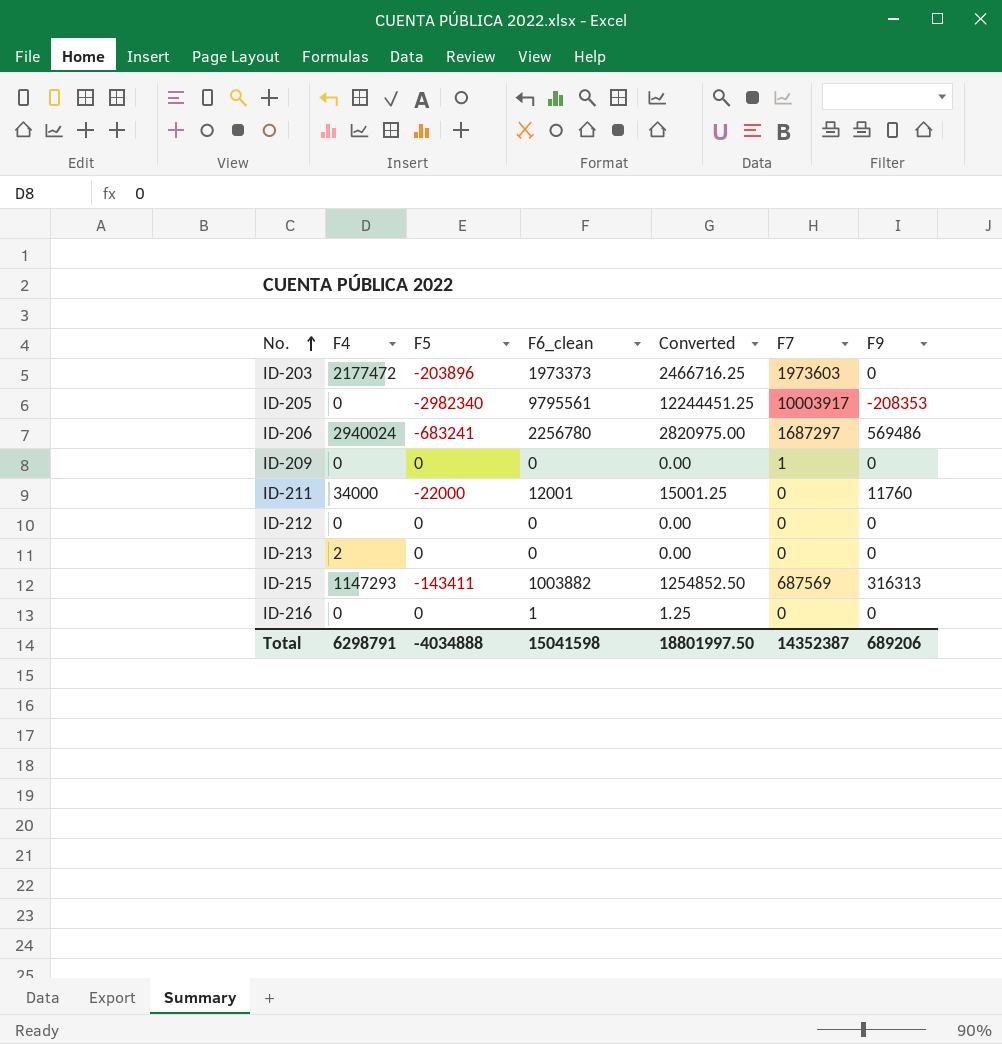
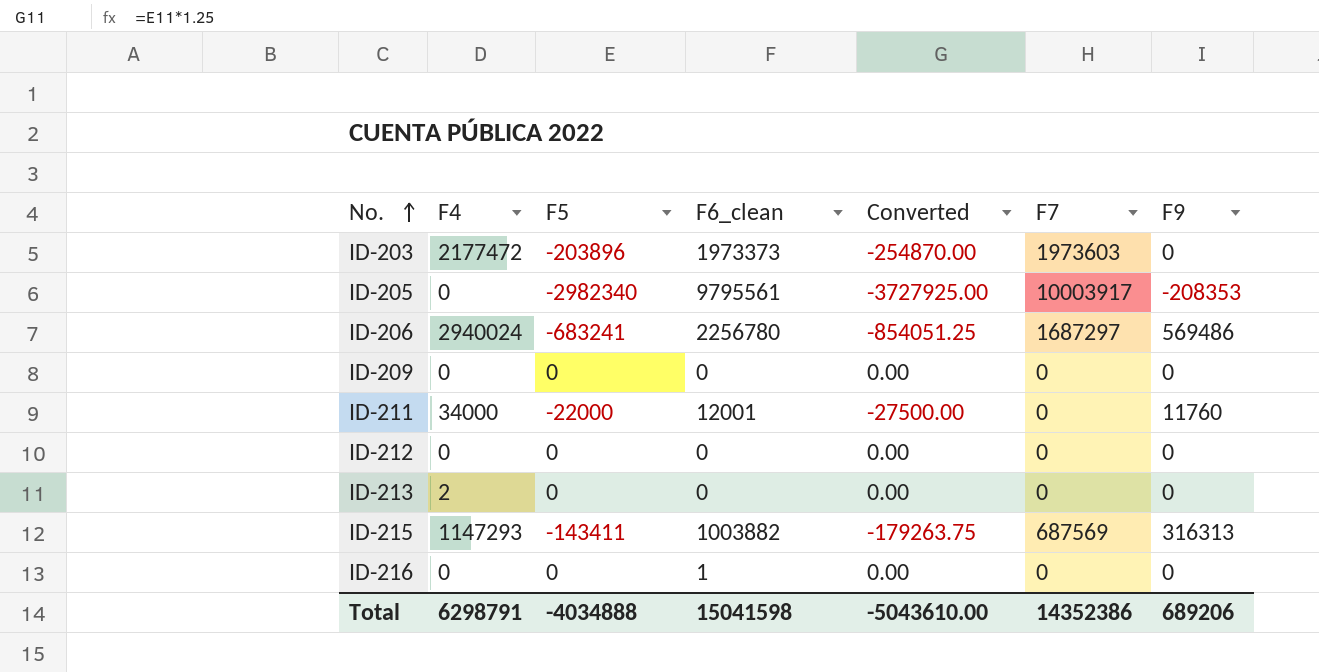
column Converted | formula: [F6_clean] * 1.25 -> [F5] * 1.25
ID-209 | F7: 1 -> 0
Total | Converted: 18801997.50 -> -5043610.00
Total | F7: 14352387 -> 14352386

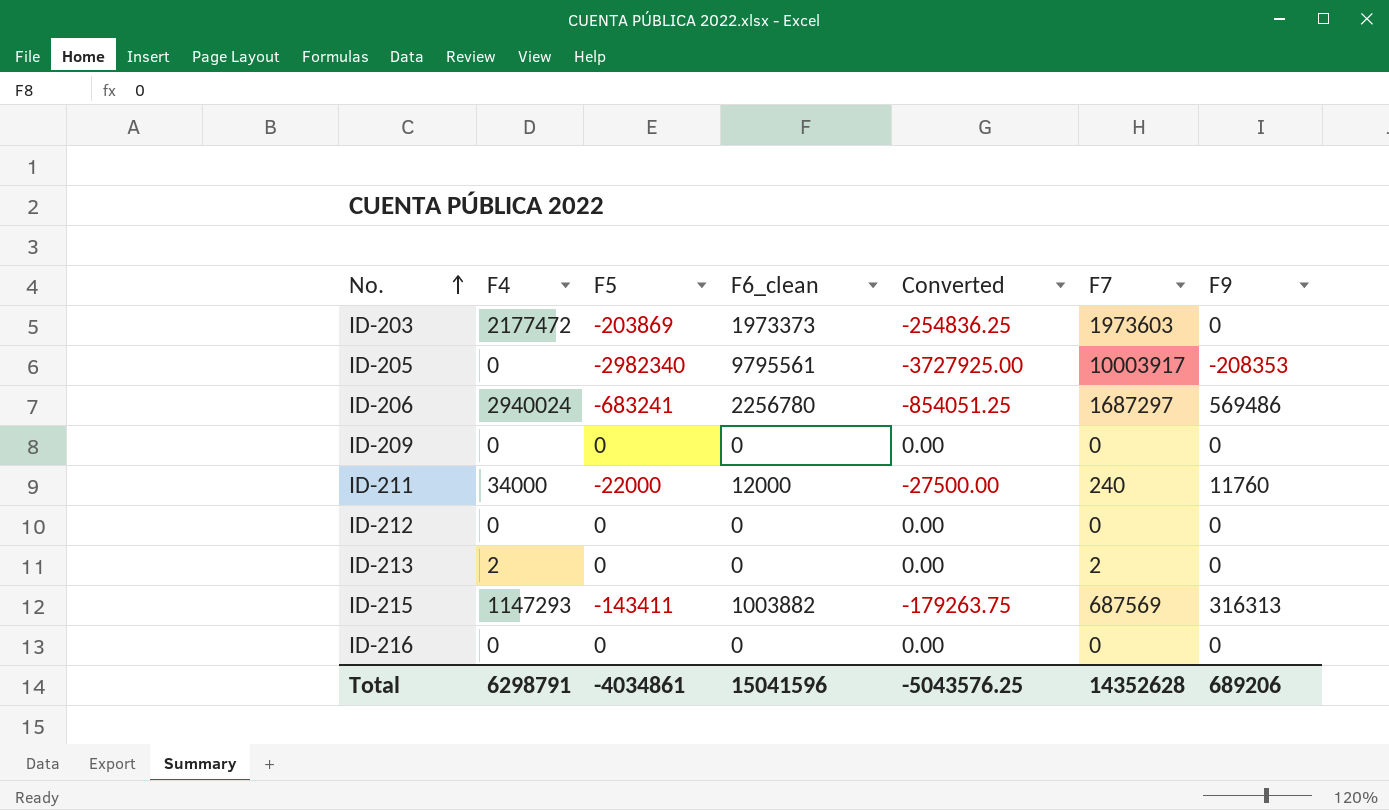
ID-203 | F5: -203896 -> -203869
ID-203 | Converted: -254870.00 -> -254836.25
ID-211 | F6_clean: 12001 -> 12000
ID-211 | F7: 0 -> 240
ID-213 | F7: 0 -> 2
ID-216 | F6_clean: 1 -> 0
Total | F5: -4034888 -> -4034861
Total | F6_clean: 15041598 -> 15041596
Total | Converted: -5043610.00 -> -5043576.25
Total | F7: 14352386 -> 14352628

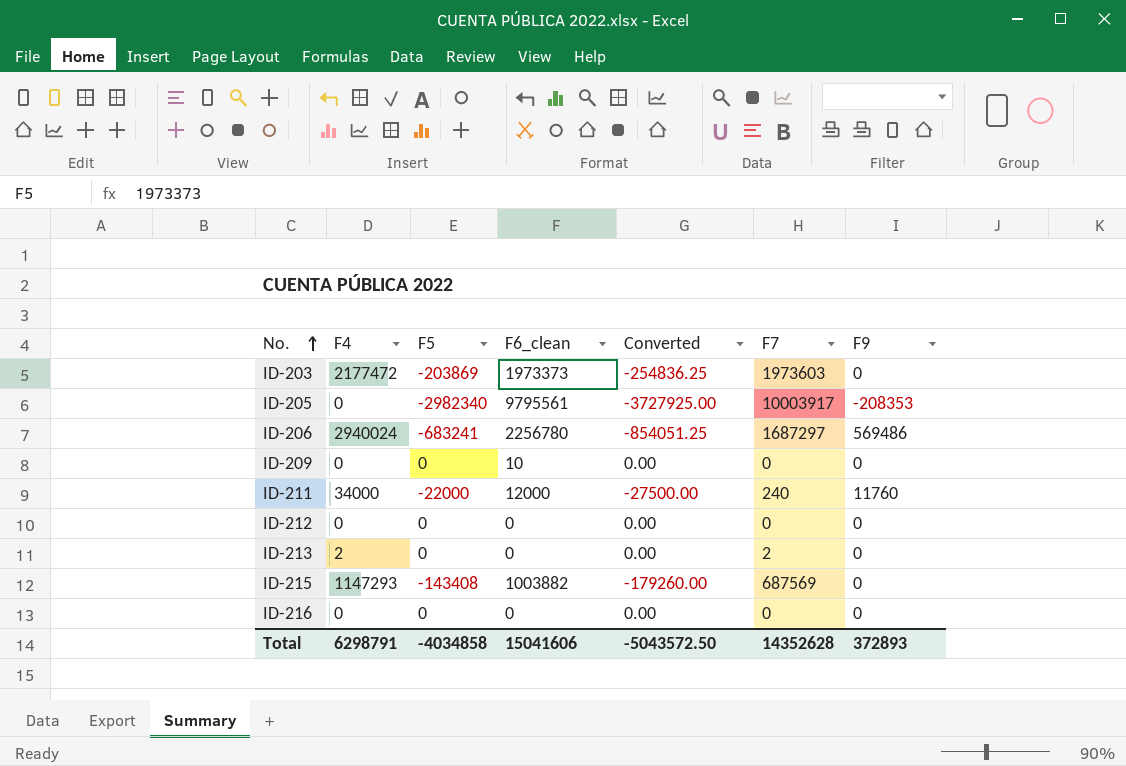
ID-209 | F6_clean: 0 -> 10
ID-215 | F5: -143411 -> -143408
ID-215 | Converted: -179263.75 -> -179260.00
ID-215 | F9: 316313 -> 0
Total | F5: -4034861 -> -4034858
Total | F6_clean: 15041596 -> 15041606
Total | Converted: -5043576.25 -> -5043572.50
Total | F9: 689206 -> 372893

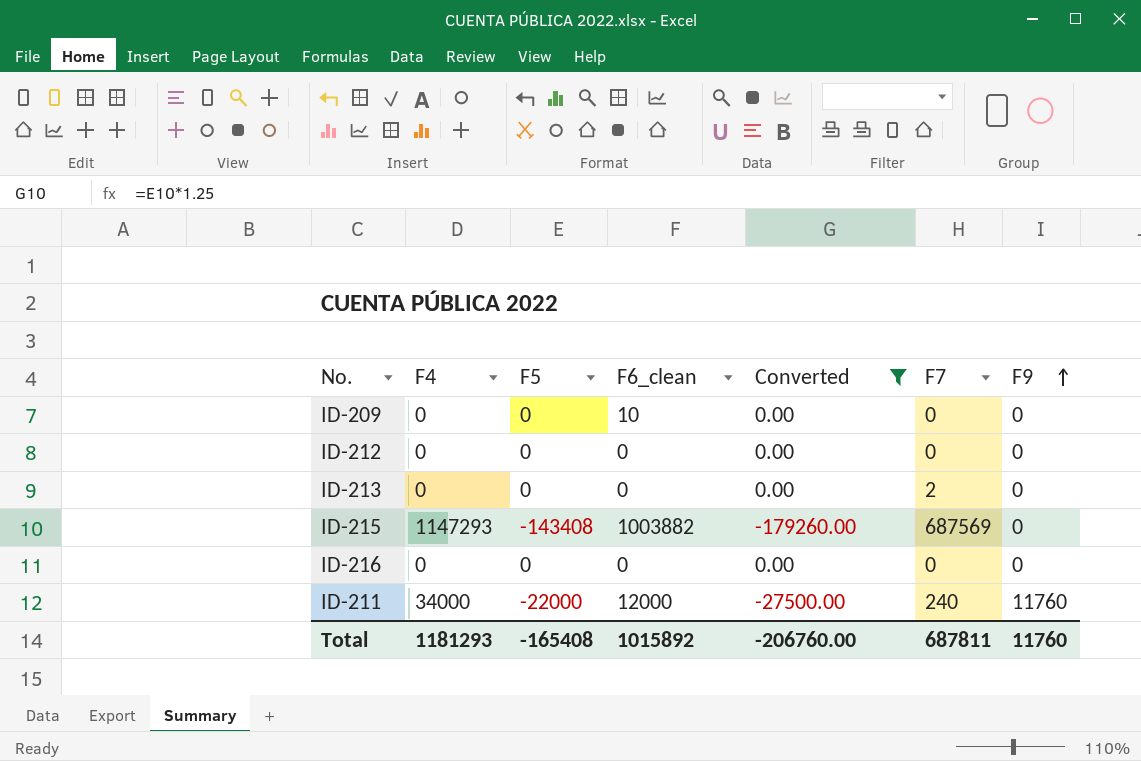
filter: none -> Converted >= -179260.00
row order: No. ascending -> F9 ascending
ID-213 | F4: 2 -> 0
Total | F4: 6298791 -> 1181293
Total | F5: -4034858 -> -165408
Total | F6_clean: 15041606 -> 1015892
Total | Converted: -5043572.50 -> -206760.00
Total | F7: 14352628 -> 687811
Total | F9: 372893 -> 11760

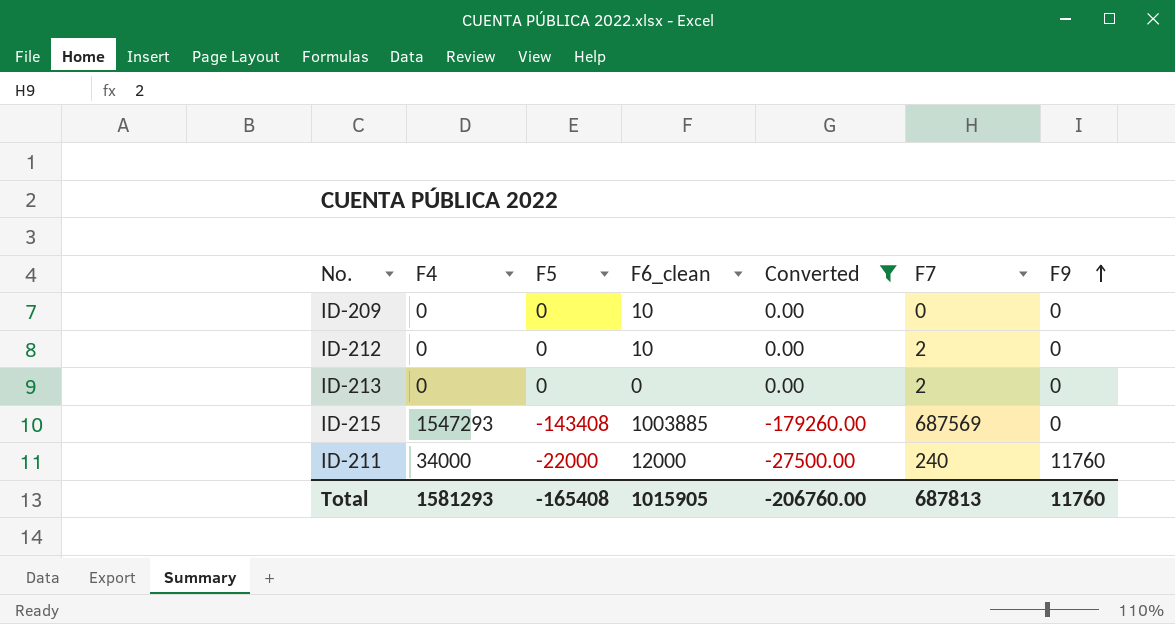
row ID-216: 0 | 0 | 0 | 0.00 | 0 | 0 -> none
ID-212 | F6_clean: 0 -> 10
ID-212 | F7: 0 -> 2
ID-215 | F4: 1147293 -> 1547293
ID-215 | F6_clean: 1003882 -> 1003885
Total | F4: 1181293 -> 1581293
Total | F6_clean: 1015892 -> 1015905
Total | F7: 687811 -> 687813

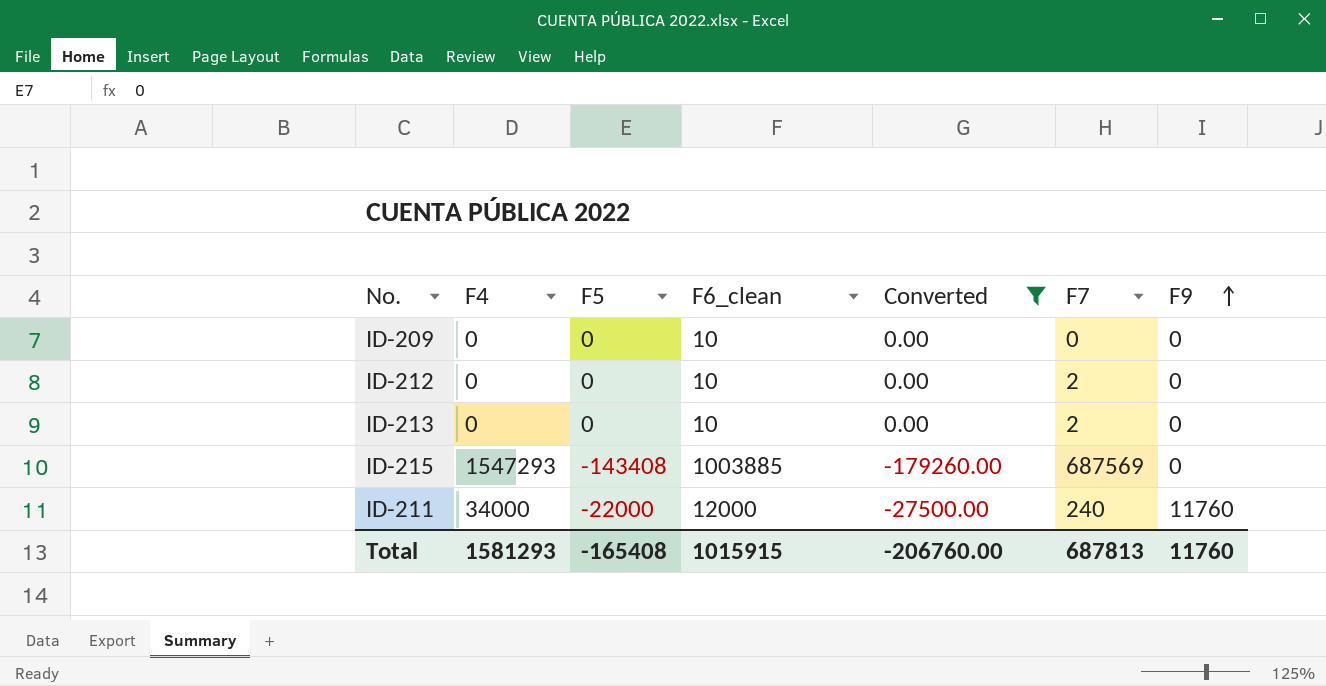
ID-213 | F6_clean: 0 -> 10
Total | F6_clean: 1015905 -> 1015915

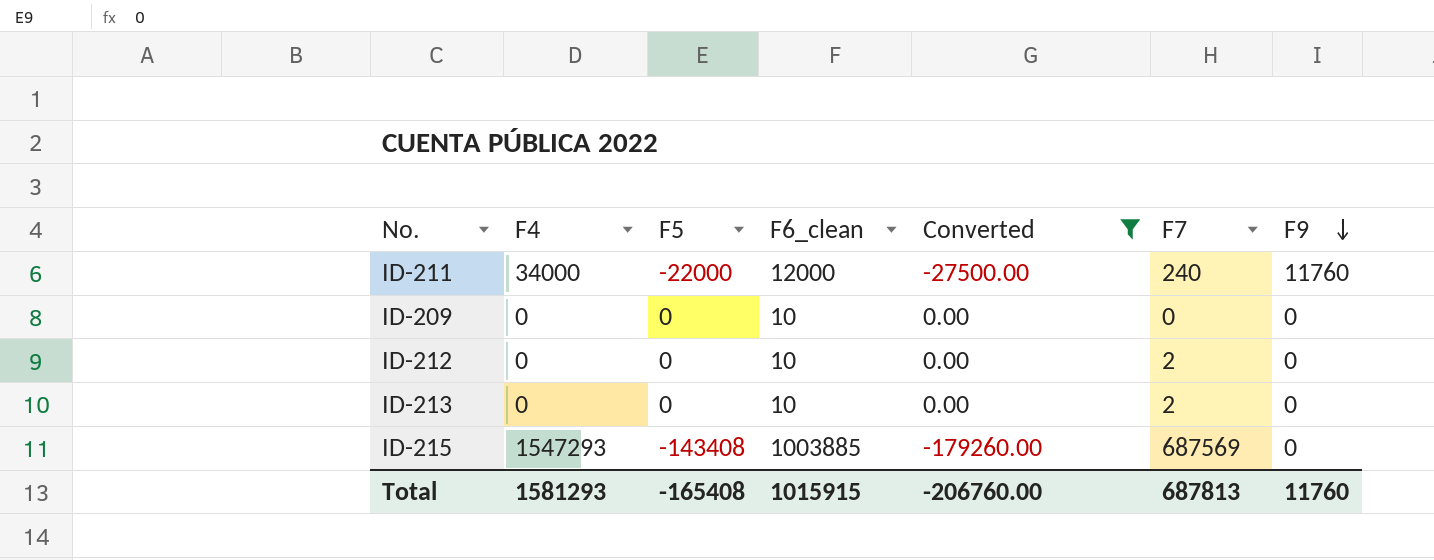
row order: F9 ascending -> F9 descending

